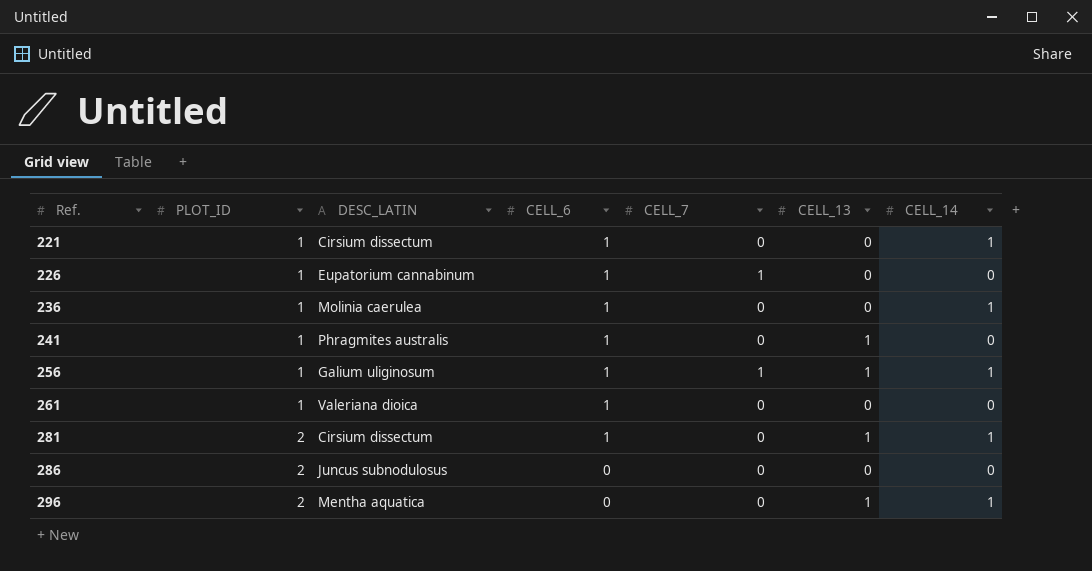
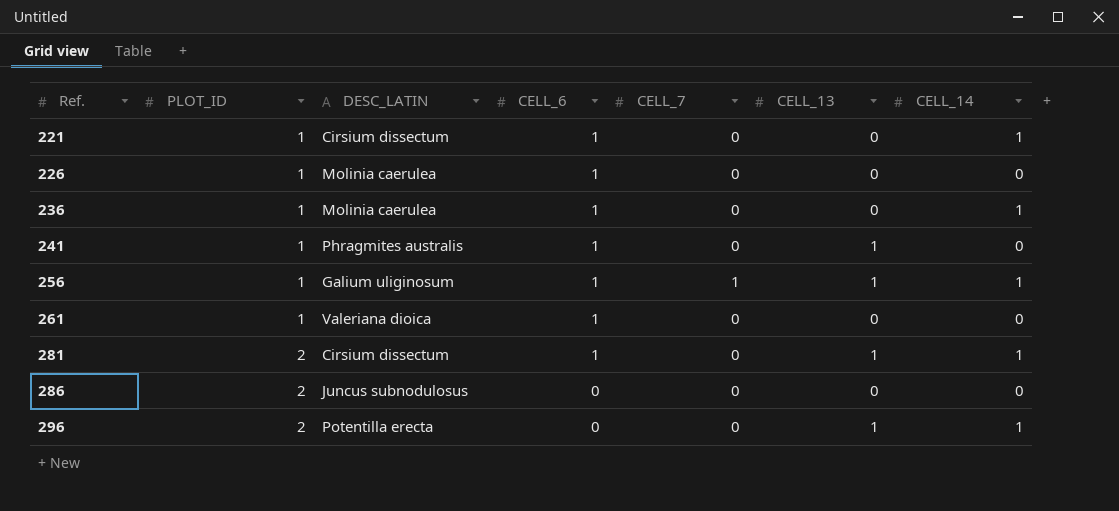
226 | DESC_LATIN: Eupatorium cannabinum -> Molinia caerulea
226 | CELL_7: 1 -> 0
296 | DESC_LATIN: Mentha aquatica -> Potentilla erecta

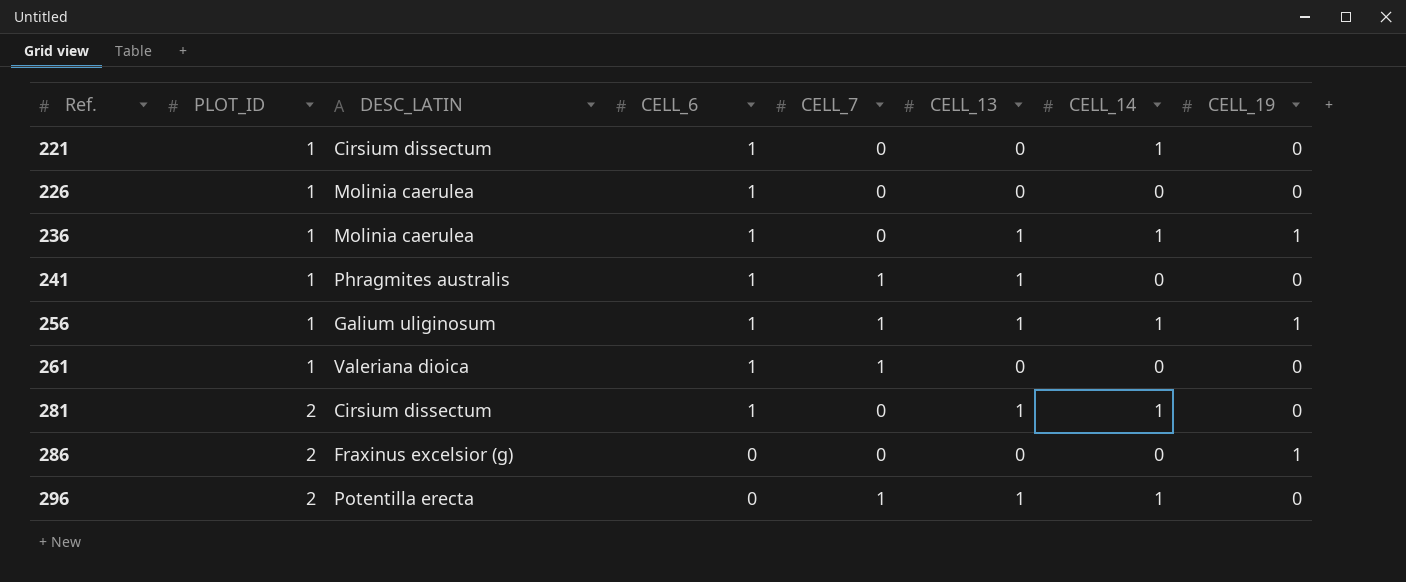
column CELL_19 | position: none -> 8
236 | CELL_13: 0 -> 1
241 | CELL_7: 0 -> 1
261 | CELL_7: 0 -> 1
286 | DESC_LATIN: Juncus subnodulosus -> Fraxinus excelsior (g)
296 | CELL_7: 0 -> 1

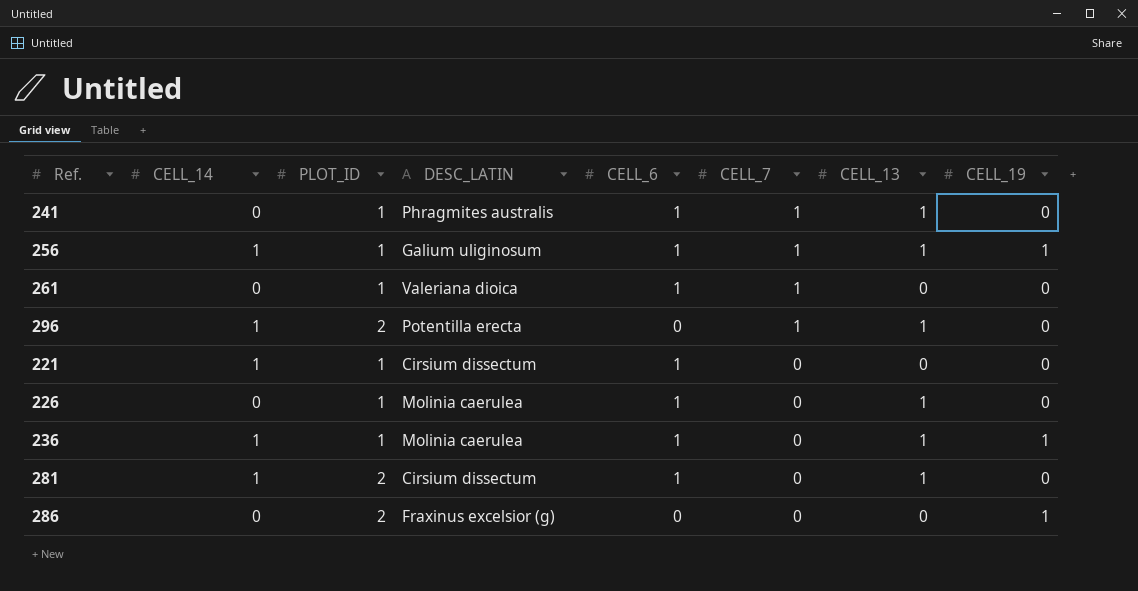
row order: Ref. ascending -> CELL_7 descending
column CELL_14 | position: 7 -> 2
226 | CELL_13: 0 -> 1

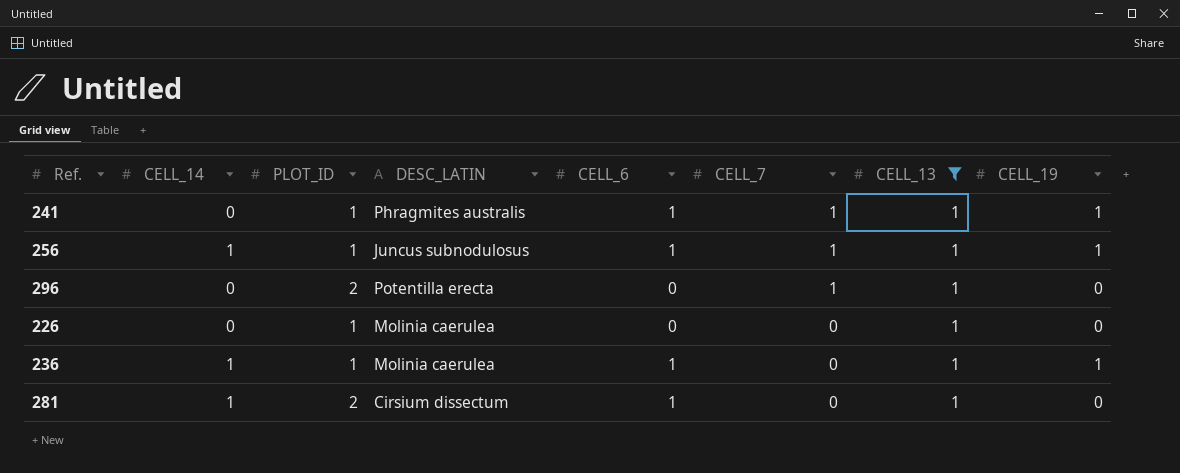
filter: none -> CELL_13 = 1
241 | CELL_19: 0 -> 1
256 | DESC_LATIN: Galium uliginosum -> Juncus subnodulosus
296 | CELL_14: 1 -> 0
226 | CELL_6: 1 -> 0

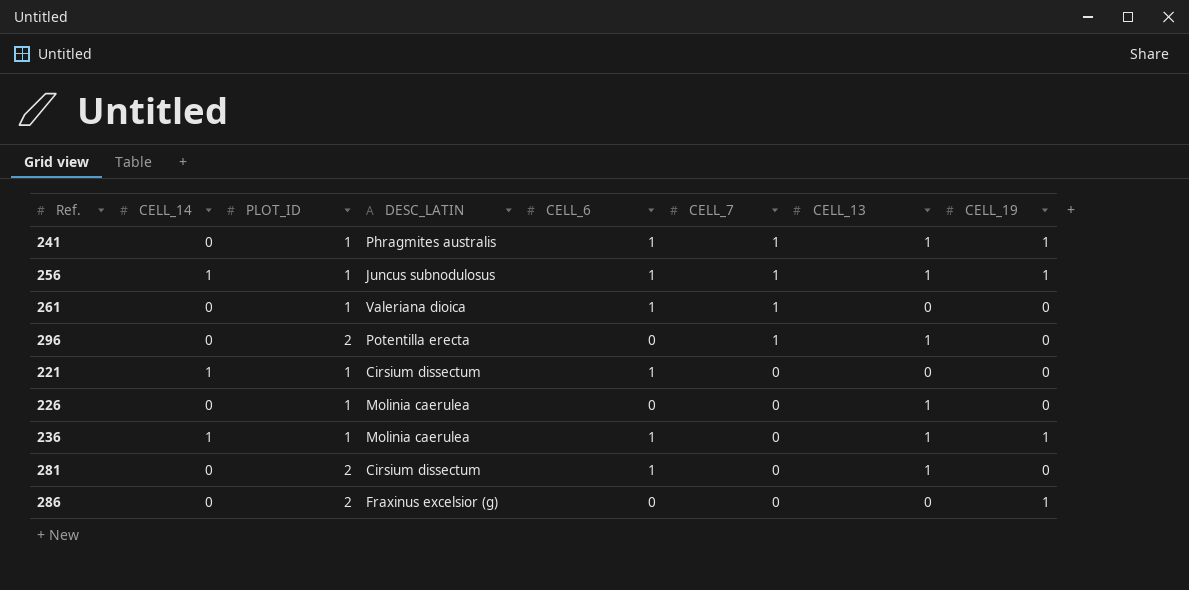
filter: CELL_13 = 1 -> none
281 | CELL_14: 1 -> 0

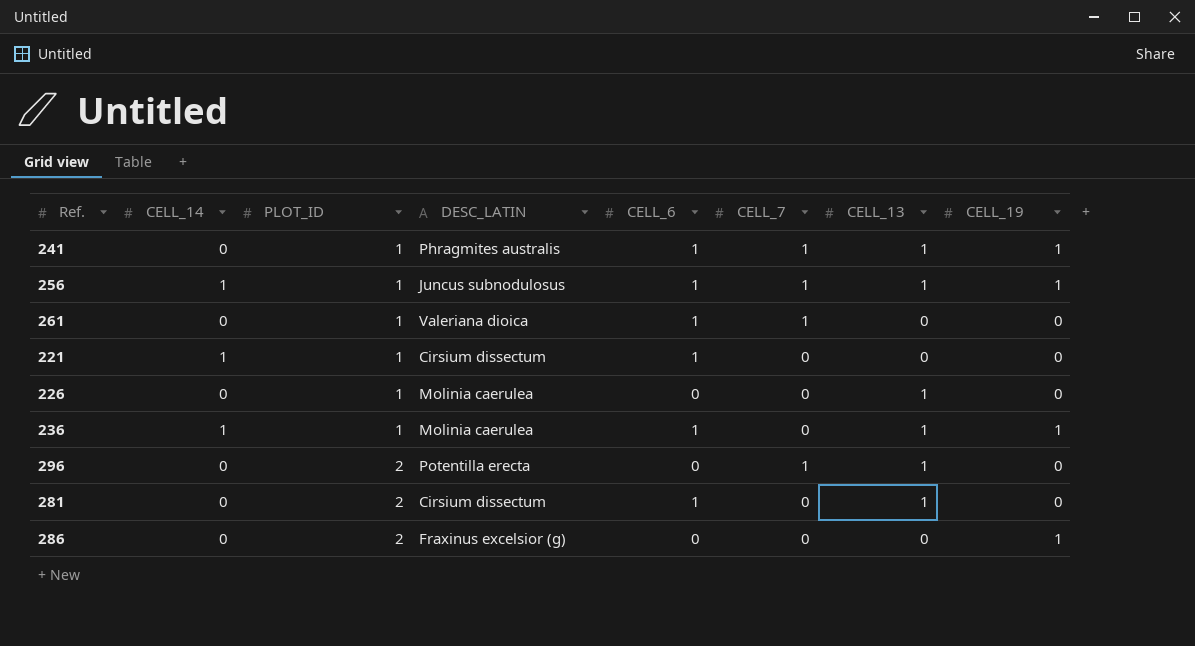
row order: CELL_7 descending -> PLOT_ID ascending

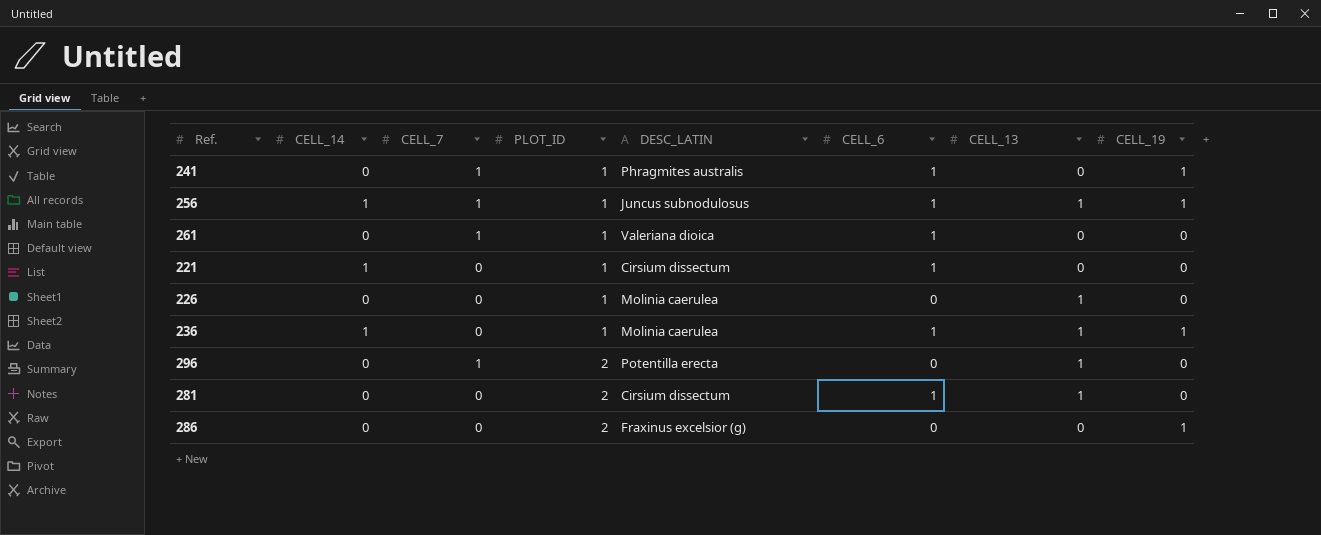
column CELL_7 | position: 6 -> 3
241 | CELL_13: 1 -> 0

